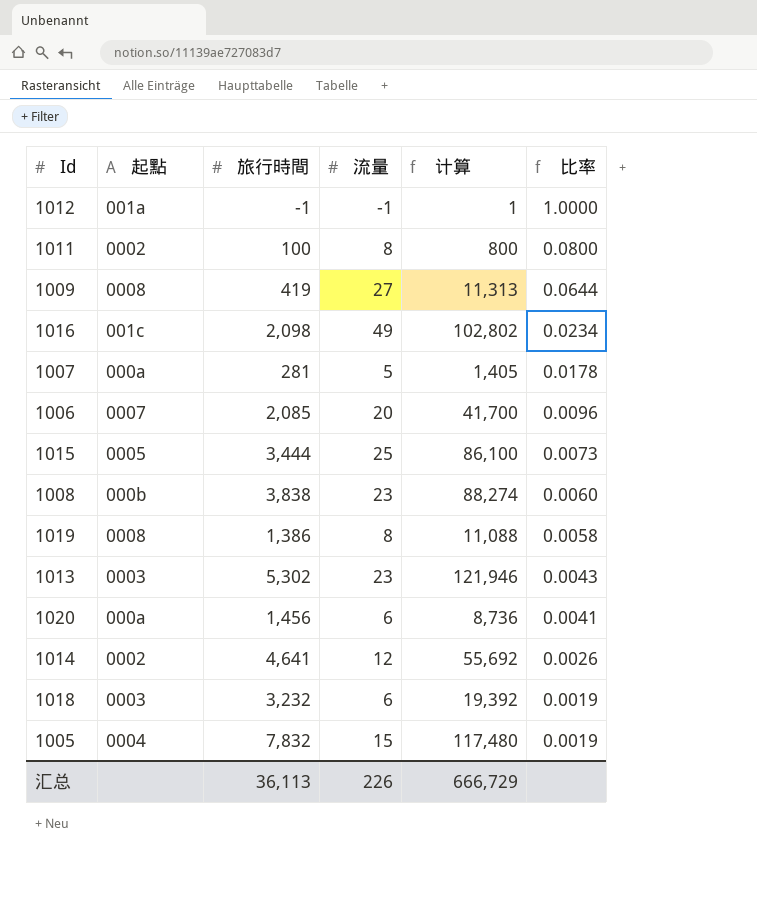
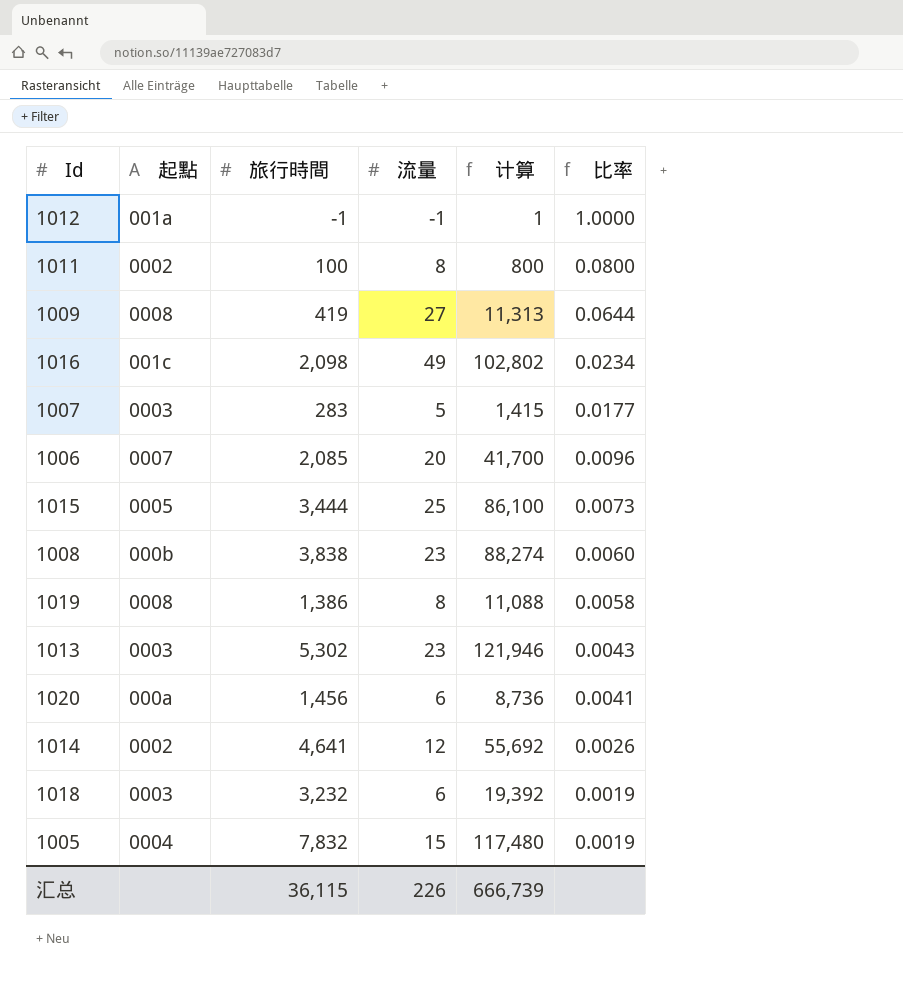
1007 | 起點: 000a -> 0003
1007 | 旅行時間: 281 -> 283
1007 | 计算: 1,405 -> 1,415
1007 | 比率: 0.0178 -> 0.0177
汇总 | 旅行時間: 36,113 -> 36,115
汇总 | 计算: 666,729 -> 666,739

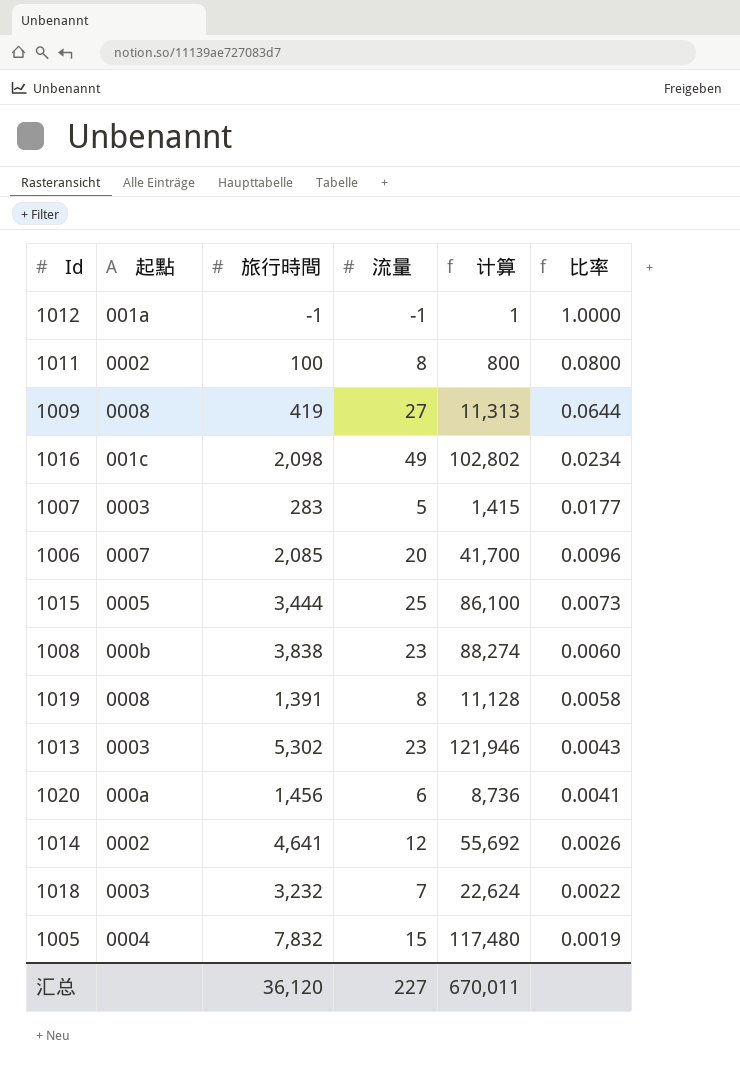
1019 | 旅行時間: 1,386 -> 1,391
1019 | 计算: 11,088 -> 11,128
1018 | 流量: 6 -> 7
1018 | 计算: 19,392 -> 22,624
1018 | 比率: 0.0019 -> 0.0022
汇总 | 旅行時間: 36,115 -> 36,120
汇总 | 流量: 226 -> 227
汇总 | 计算: 666,739 -> 670,011

